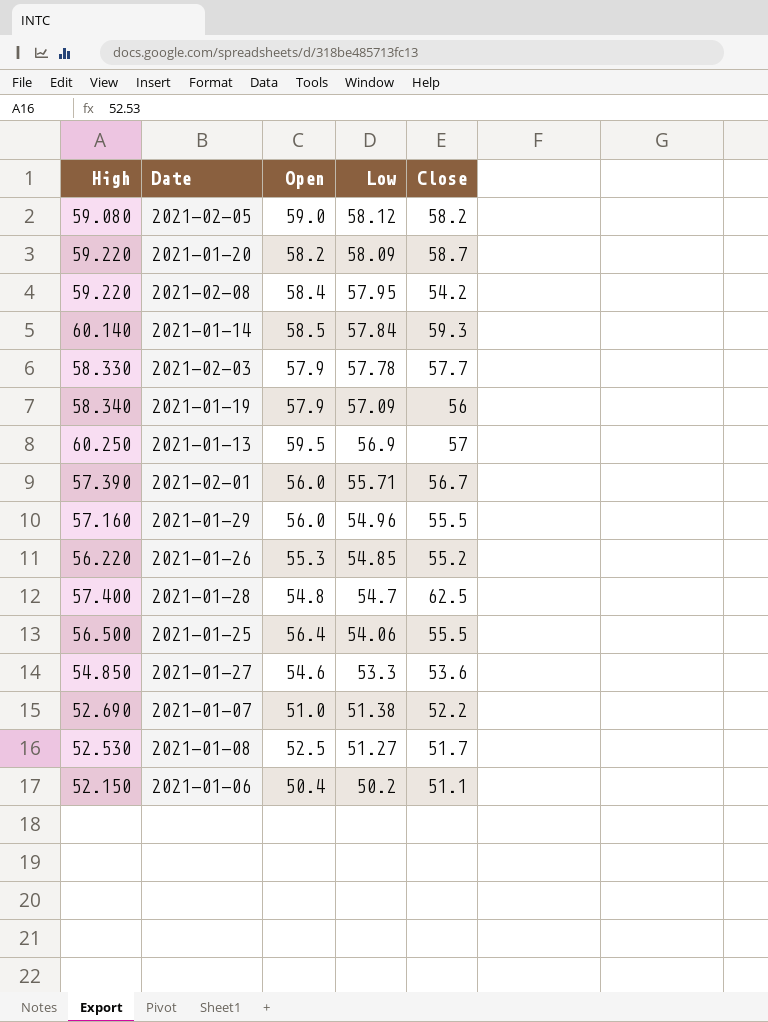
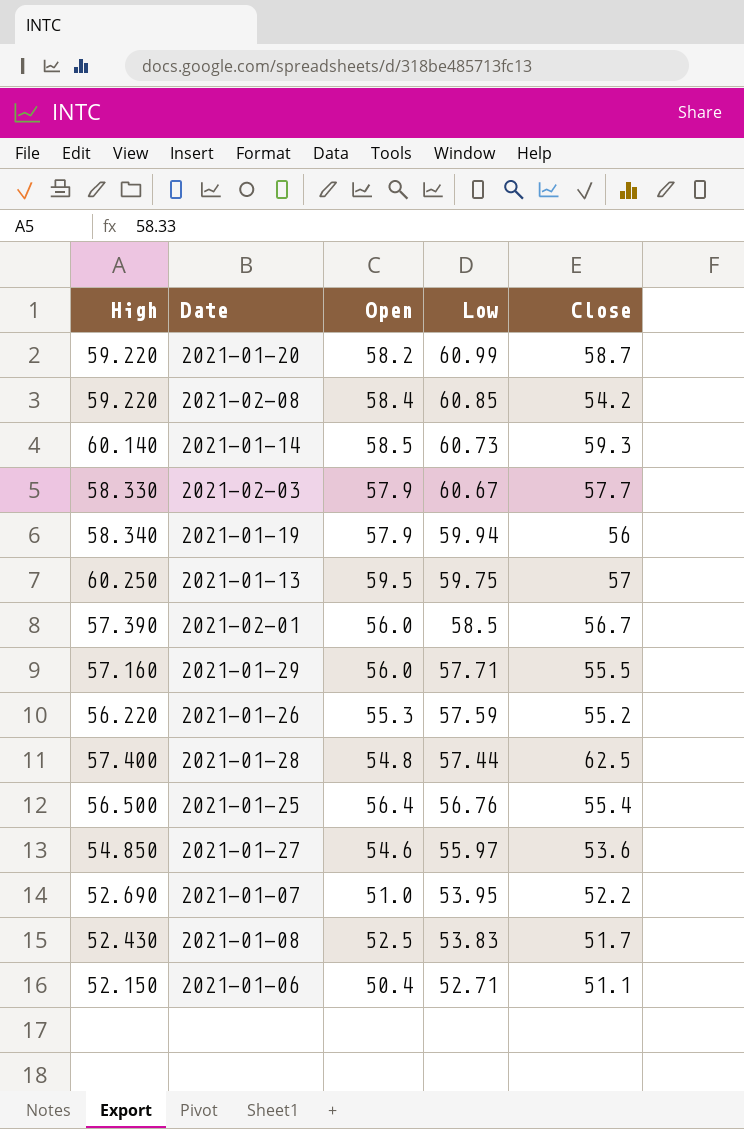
row 2021-02-05: 59.080 | 59.0 | 58.12 | 58.2 -> none
2021-01-20 | Low: 58.09 -> 60.99
2021-02-08 | Low: 57.95 -> 60.85
2021-01-14 | Low: 57.84 -> 60.73
2021-02-03 | Low: 57.78 -> 60.67
2021-01-19 | Low: 57.09 -> 59.94
2021-01-13 | Low: 56.9 -> 59.75
2021-02-01 | Low: 55.71 -> 58.5
2021-01-29 | Low: 54.96 -> 57.71
2021-01-26 | Low: 54.85 -> 57.59
2021-01-28 | Low: 54.7 -> 57.44
2021-01-25 | Low: 54.06 -> 56.76
2021-01-25 | Close: 55.5 -> 55.4
2021-01-27 | Low: 53.3 -> 55.97
2021-01-07 | Low: 51.38 -> 53.95
2021-01-08 | High: 52.530 -> 52.430
2021-01-08 | Low: 51.27 -> 53.83
2021-01-06 | Low: 50.2 -> 52.71

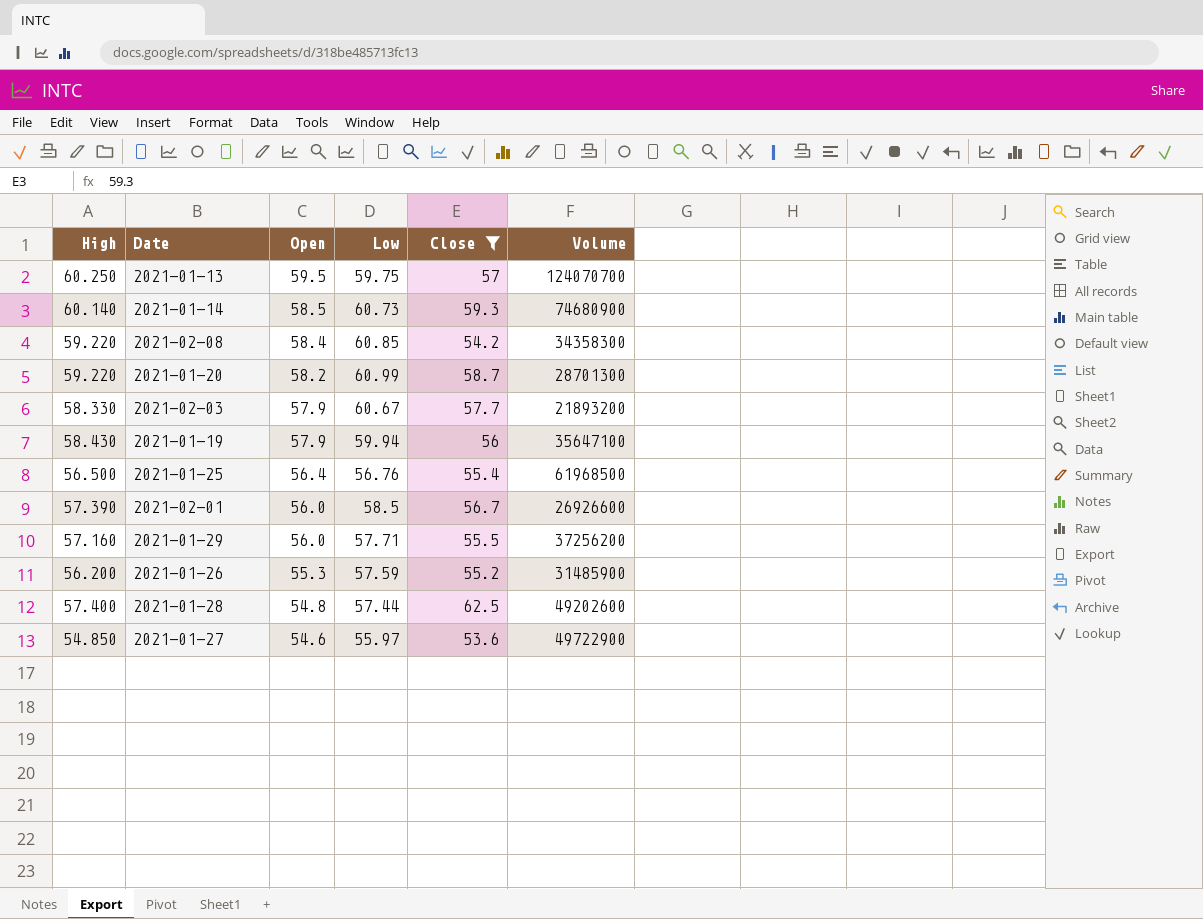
filter: none -> Close >= 53.6
row order: Low descending -> Open descending
column Volume | position: none -> 6
2021-01-19 | High: 58.340 -> 58.430
2021-01-26 | High: 56.220 -> 56.200

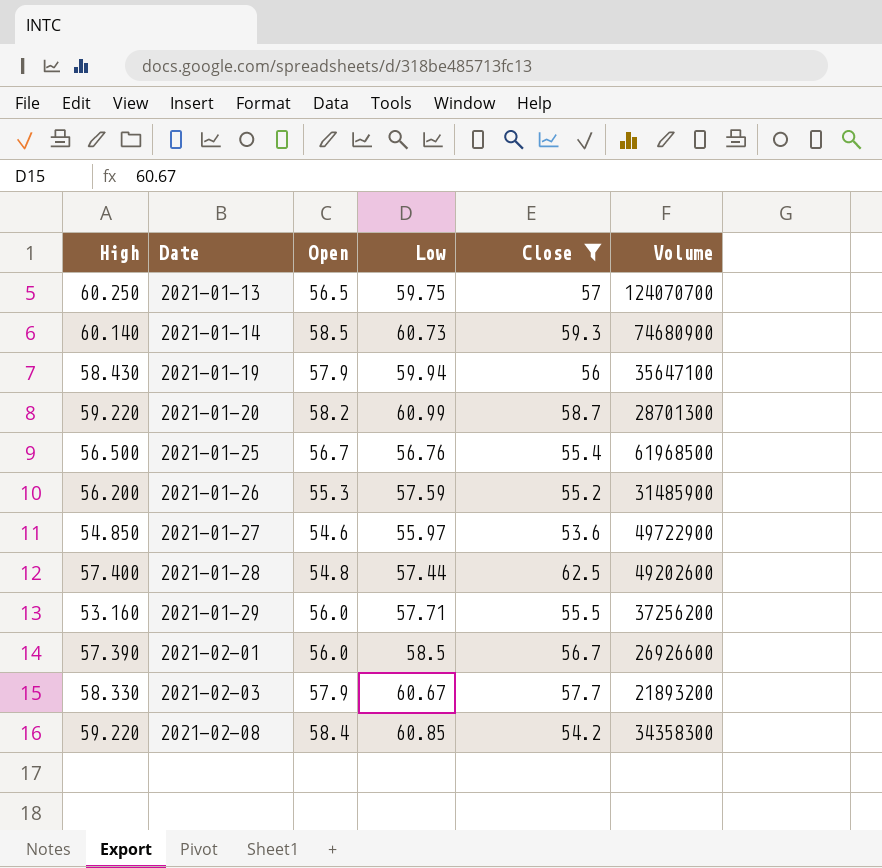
row order: Open descending -> Date ascending
2021-01-13 | Open: 59.5 -> 56.5
2021-01-25 | Open: 56.4 -> 56.7
2021-01-29 | High: 57.160 -> 53.160

